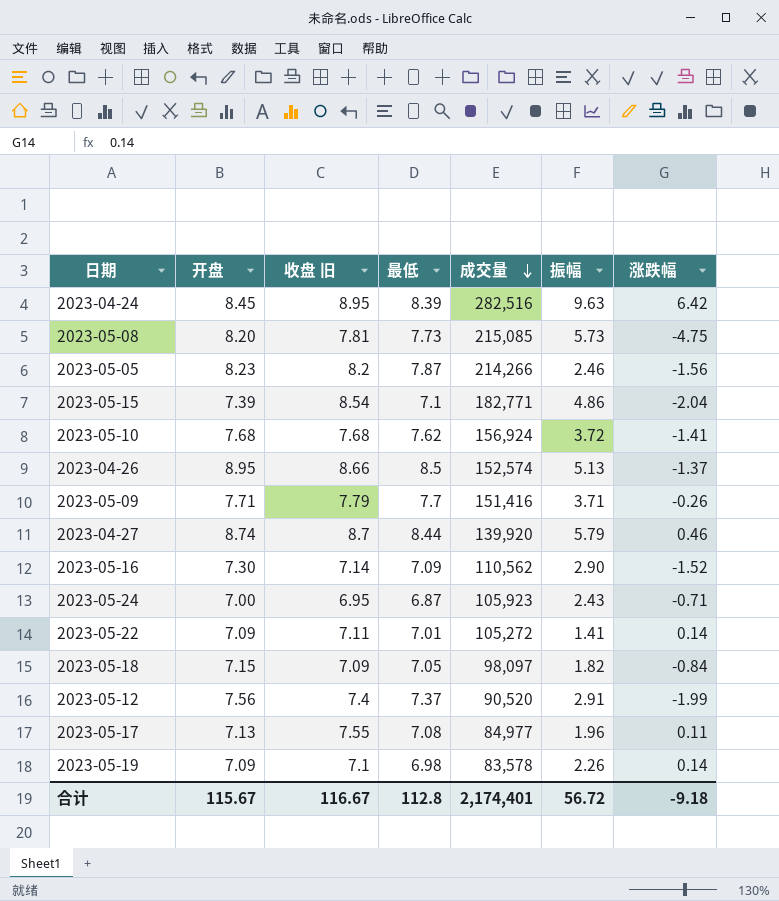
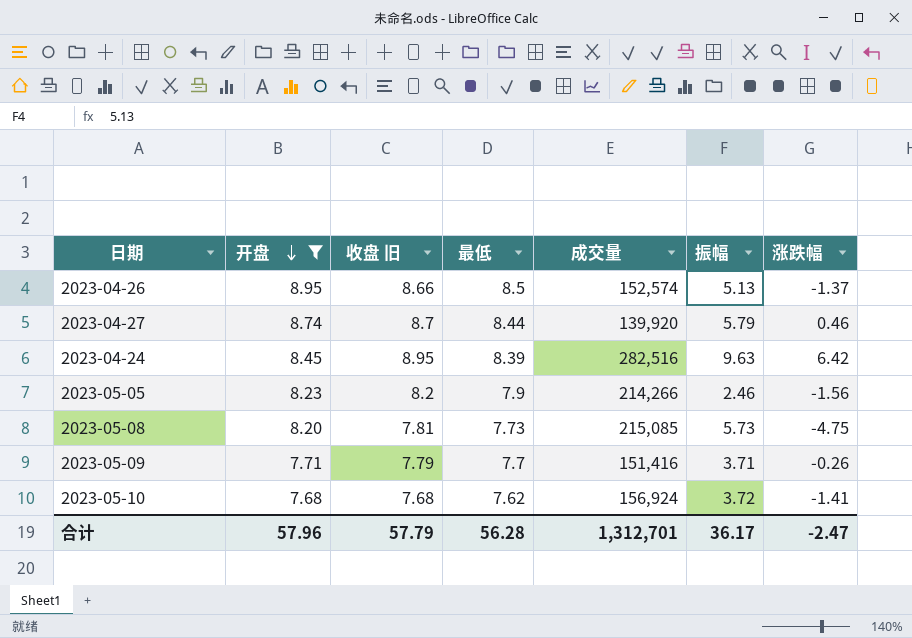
filter: none -> 开盘 >= 7.68
row order: 成交量 descending -> 开盘 descending
2023-05-05 | 最低: 7.87 -> 7.9
合计 | 开盘: 115.67 -> 57.96
合计 | 收盘 旧: 116.67 -> 57.79
合计 | 最低: 112.8 -> 56.28
合计 | 成交量: 2,174,401 -> 1,312,701
合计 | 振幅: 56.72 -> 36.17
合计 | 涨跌幅: -9.18 -> -2.47

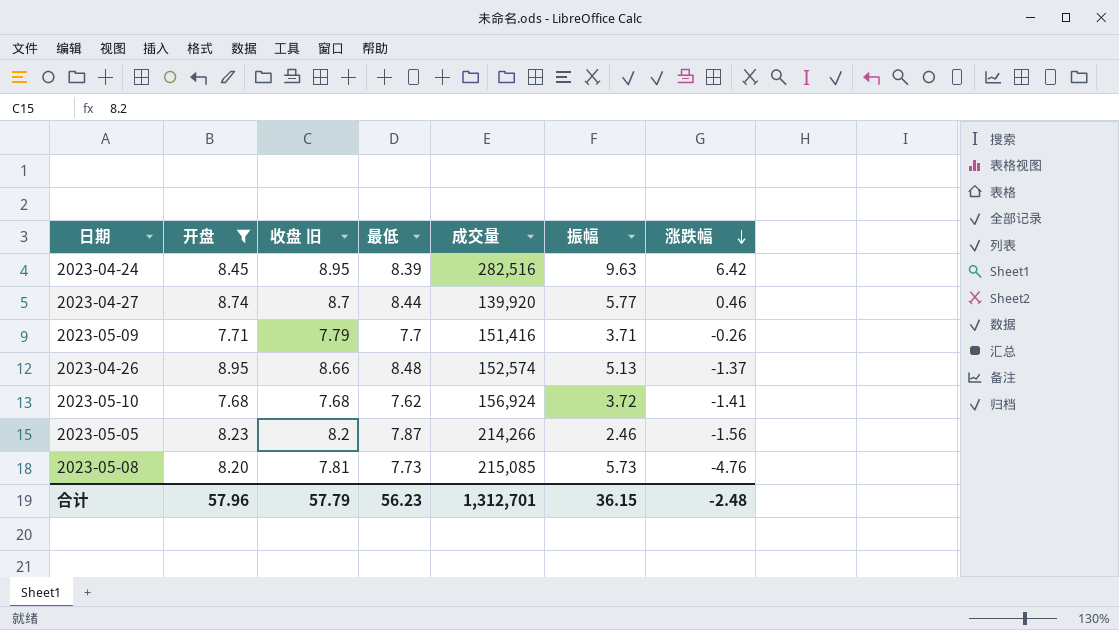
row order: 开盘 descending -> 涨跌幅 descending
2023-04-27 | 振幅: 5.79 -> 5.77
2023-04-26 | 最低: 8.5 -> 8.48
2023-05-05 | 最低: 7.9 -> 7.87
2023-05-08 | 涨跌幅: -4.75 -> -4.76
合计 | 最低: 56.28 -> 56.23
合计 | 振幅: 36.17 -> 36.15
合计 | 涨跌幅: -2.47 -> -2.48

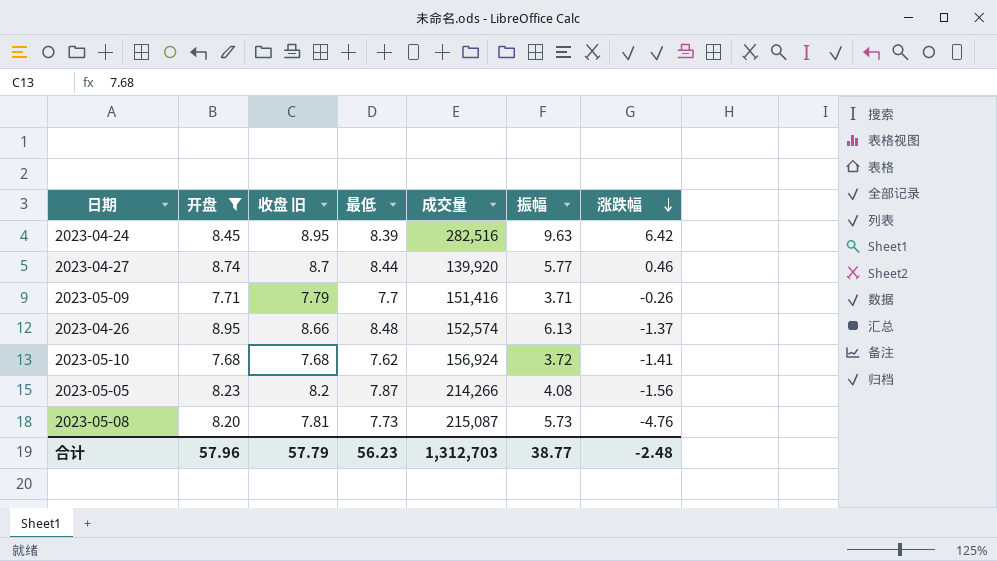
2023-04-26 | 振幅: 5.13 -> 6.13
2023-05-05 | 振幅: 2.46 -> 4.08
2023-05-08 | 成交量: 215,085 -> 215,087
合计 | 成交量: 1,312,701 -> 1,312,703
合计 | 振幅: 36.15 -> 38.77

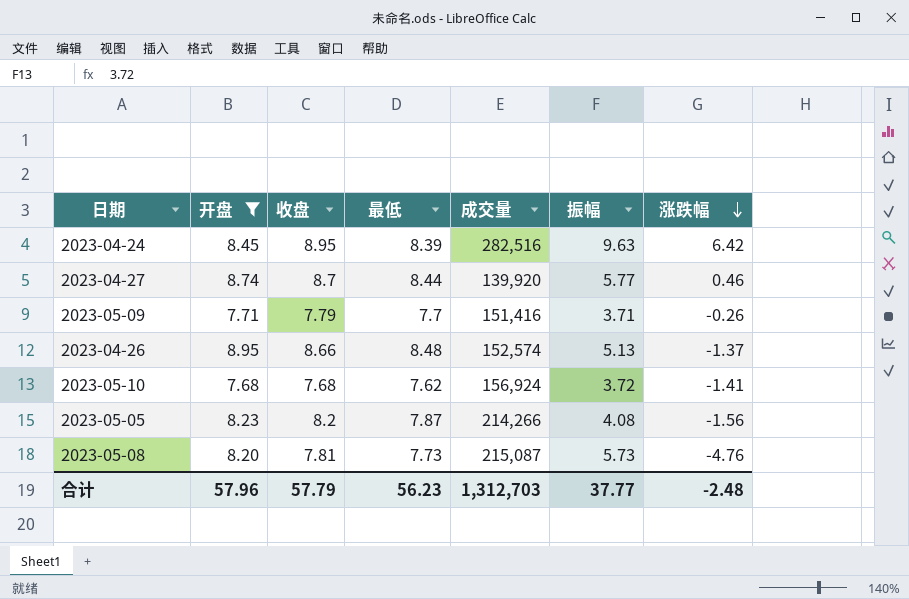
column name: 收盘 旧 -> 收盘
2023-04-26 | 振幅: 6.13 -> 5.13
合计 | 振幅: 38.77 -> 37.77

